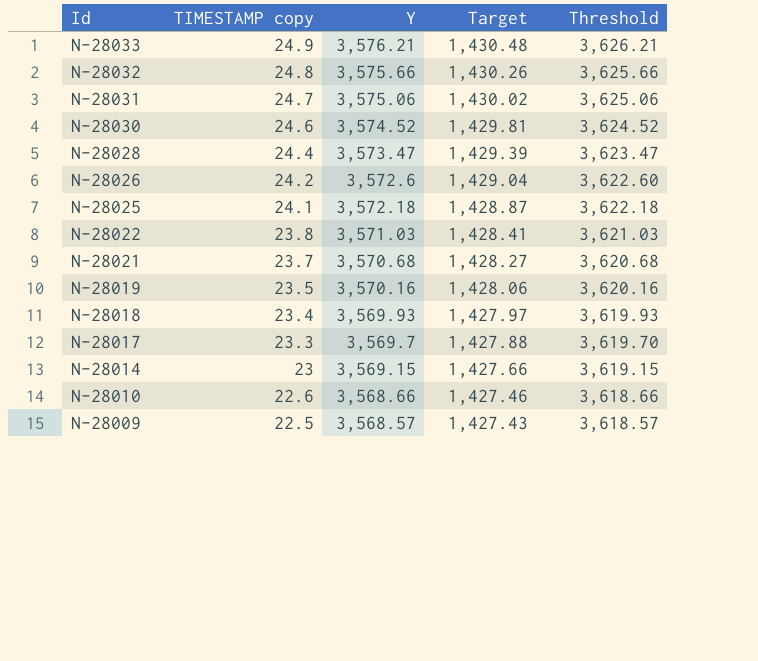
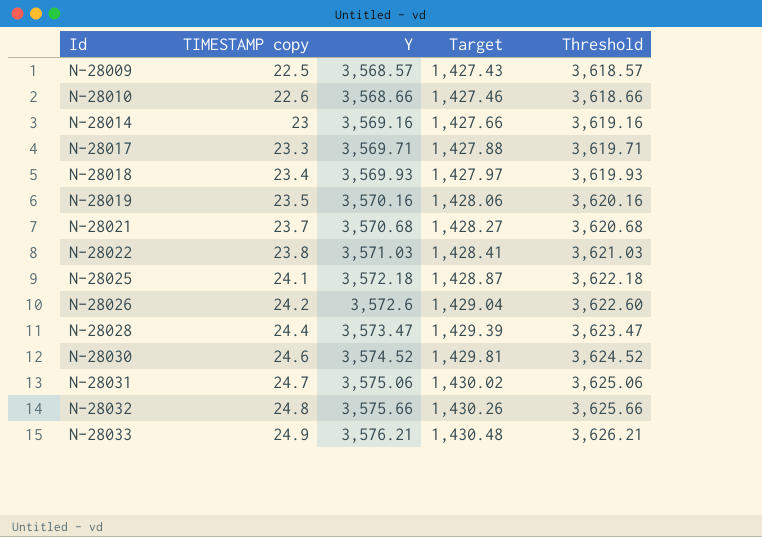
row order: Id descending -> Id ascending
N-28014 | Y: 3,569.15 -> 3,569.16
N-28014 | Threshold: 3,619.15 -> 3,619.16
N-28017 | Y: 3,569.7 -> 3,569.71
N-28017 | Threshold: 3,619.70 -> 3,619.71

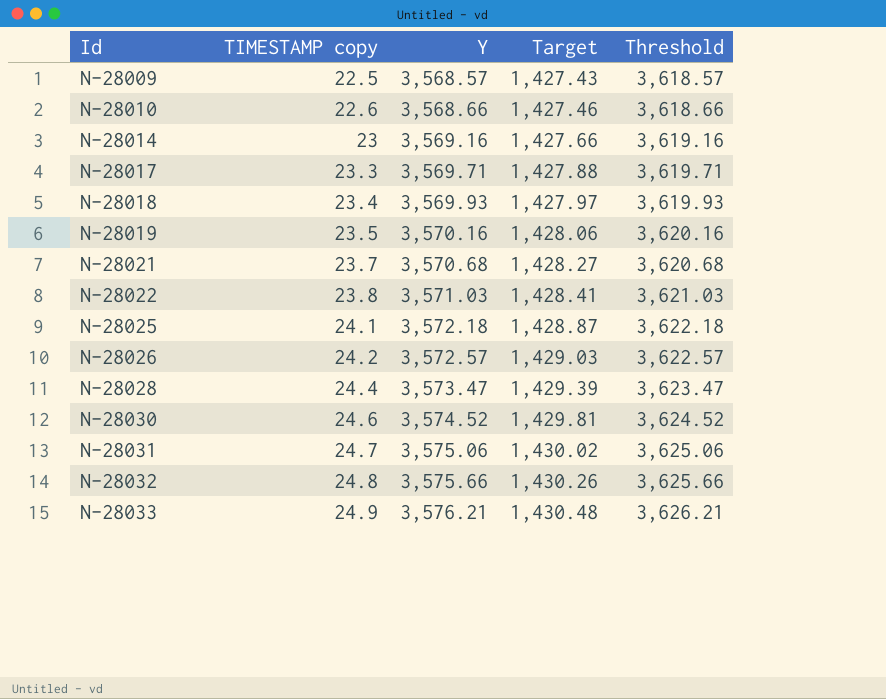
N-28026 | Y: 3,572.6 -> 3,572.57
N-28026 | Target: 1,429.04 -> 1,429.03
N-28026 | Threshold: 3,622.60 -> 3,622.57

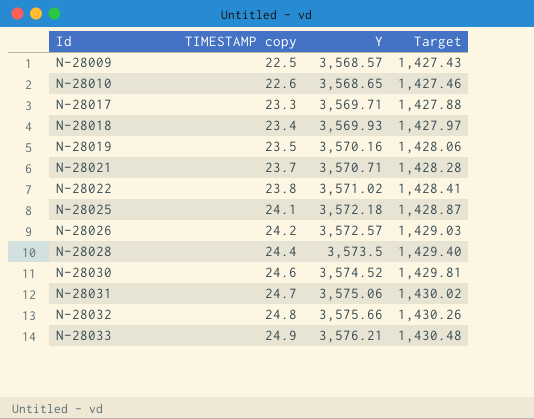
column Threshold | formula: [Y] + 50 -> none
row N-28014: 23 | 3,569.16 | 1,427.66 | 3,619.16 -> none
N-28010 | Y: 3,568.66 -> 3,568.65
N-28021 | Y: 3,570.68 -> 3,570.71
N-28021 | Target: 1,428.27 -> 1,428.28
N-28022 | Y: 3,571.03 -> 3,571.02
N-28028 | Y: 3,573.47 -> 3,573.5
N-28028 | Target: 1,429.39 -> 1,429.40

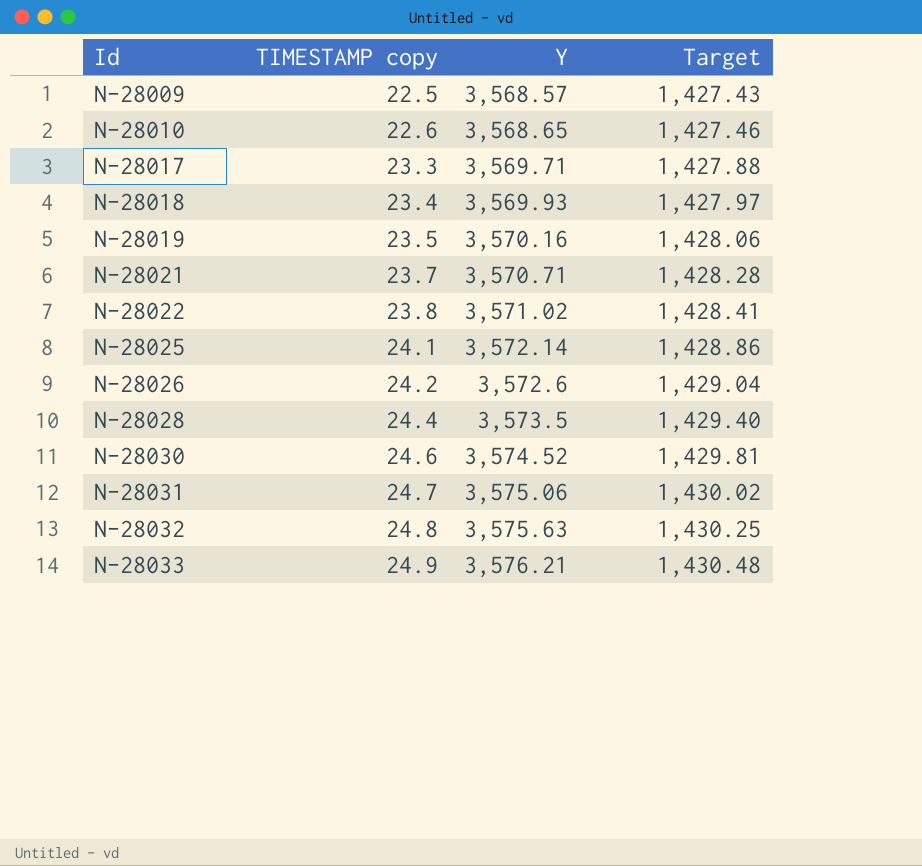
N-28025 | Y: 3,572.18 -> 3,572.14
N-28025 | Target: 1,428.87 -> 1,428.86
N-28026 | Y: 3,572.57 -> 3,572.6
N-28026 | Target: 1,429.03 -> 1,429.04
N-28032 | Y: 3,575.66 -> 3,575.63
N-28032 | Target: 1,430.26 -> 1,430.25

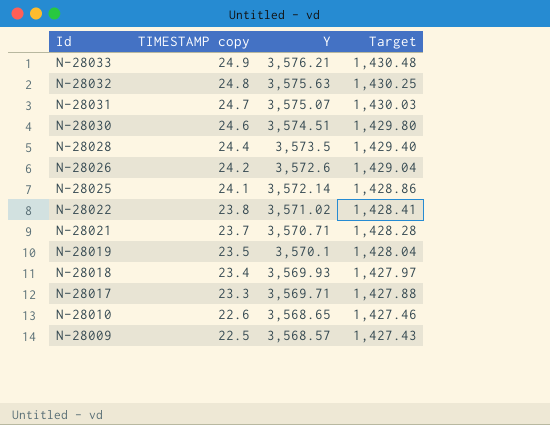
row order: Id ascending -> Id descending
N-28031 | Y: 3,575.06 -> 3,575.07
N-28031 | Target: 1,430.02 -> 1,430.03
N-28030 | Y: 3,574.52 -> 3,574.51
N-28030 | Target: 1,429.81 -> 1,429.80
N-28019 | Y: 3,570.16 -> 3,570.1
N-28019 | Target: 1,428.06 -> 1,428.04

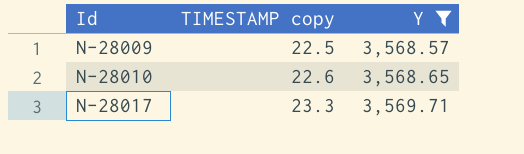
filter: none -> Y <= 3,569.71
row order: Id descending -> Id ascending
column Target | formula: [Y] * 0.4 -> none

